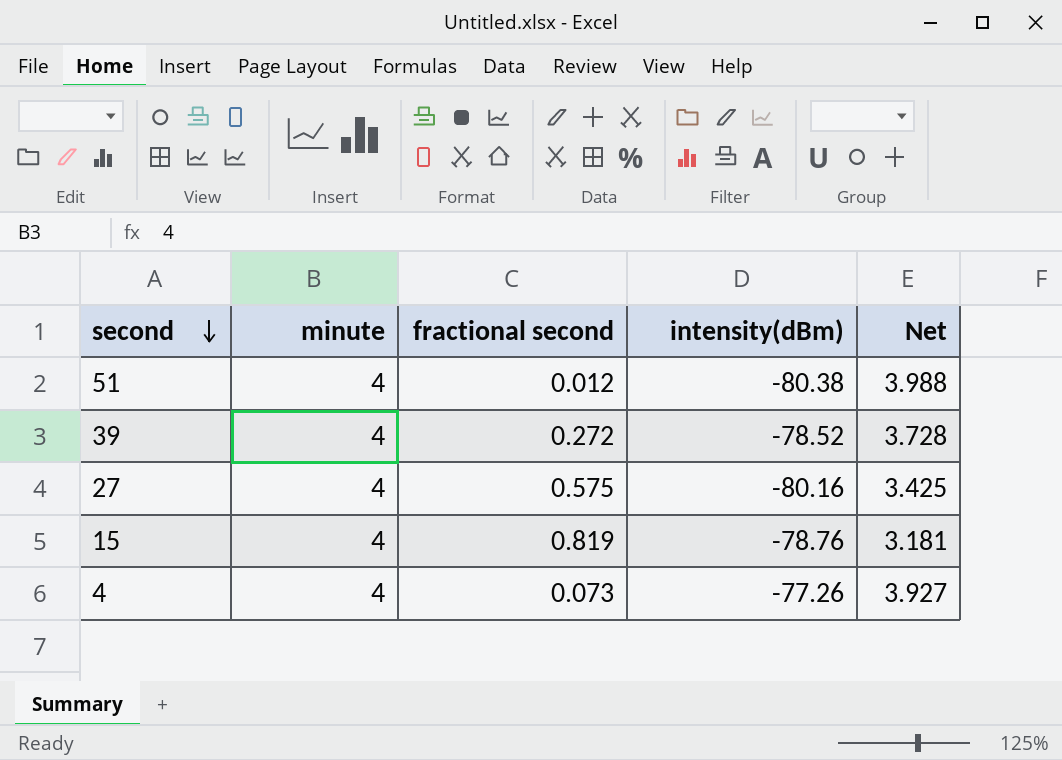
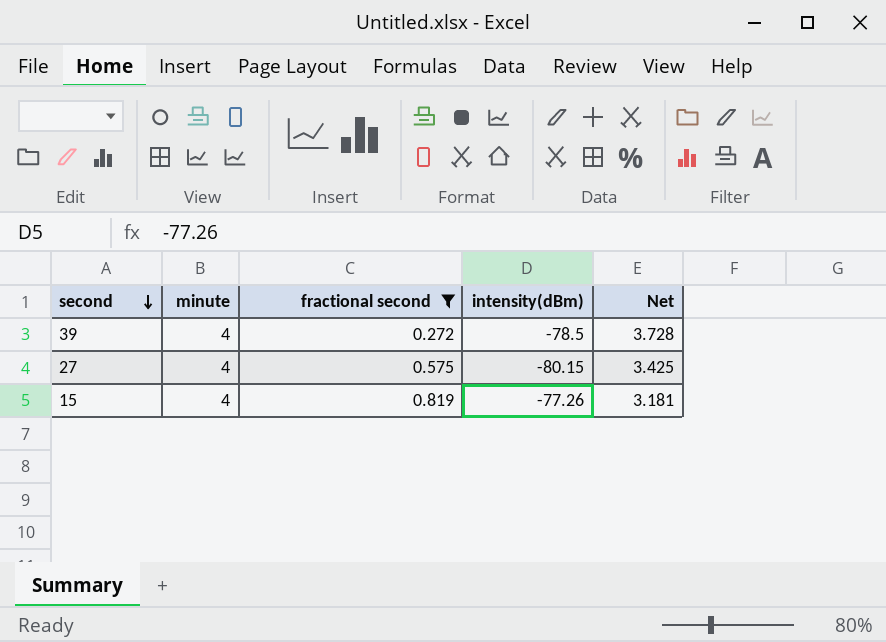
filter: none -> fractional second >= 0.272
39 | intensity(dBm): -78.52 -> -78.5
27 | intensity(dBm): -80.16 -> -80.15
15 | intensity(dBm): -78.76 -> -77.26

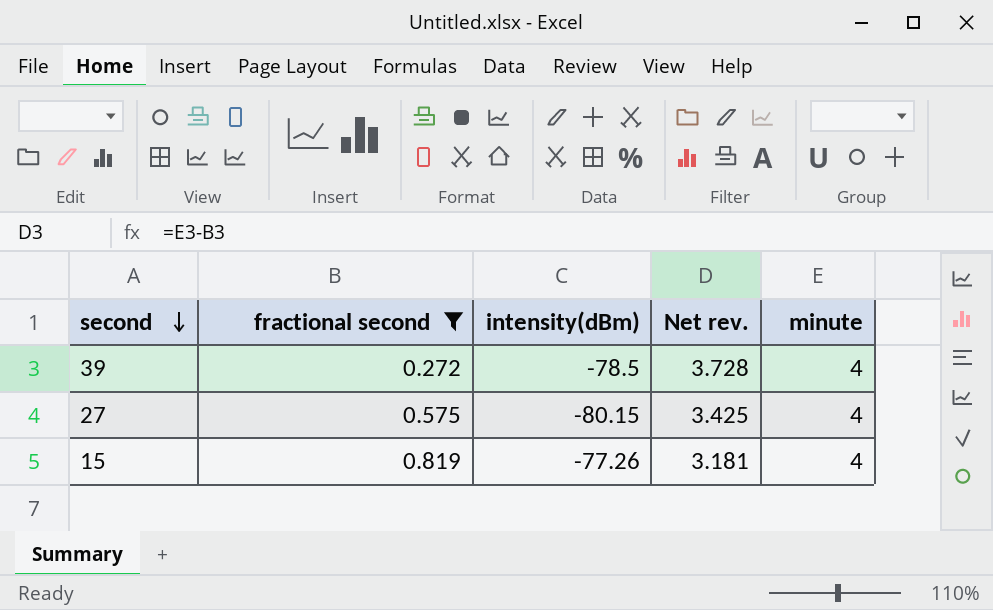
column name: Net -> Net rev.
column minute | position: 2 -> 5

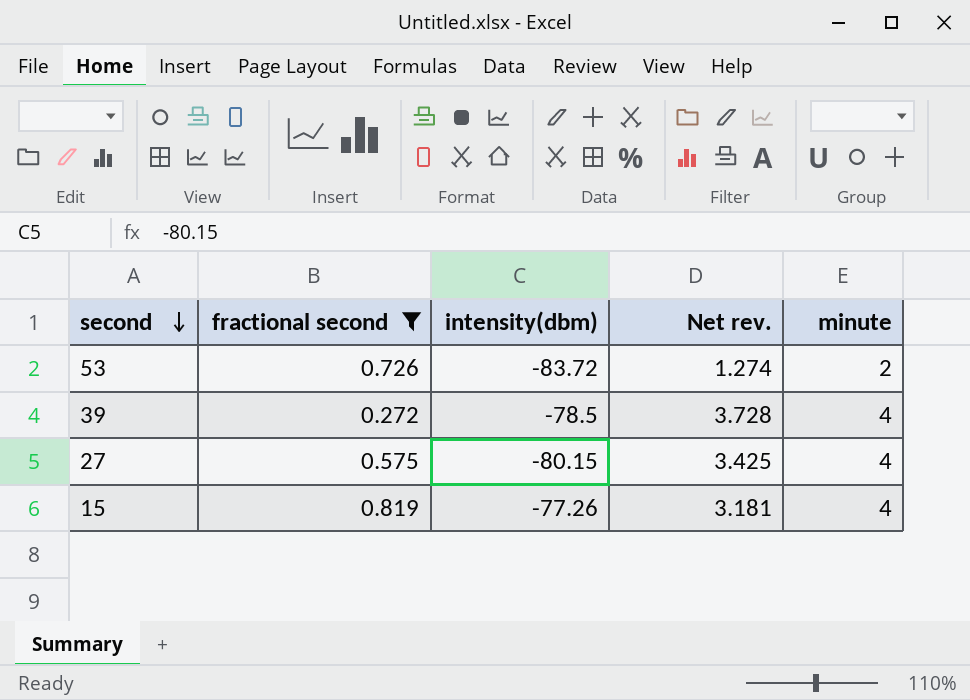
column name: intensity(dBm) -> intensity(dbm)
row 53: none -> 0.726 | -83.72 | 1.274 | 2

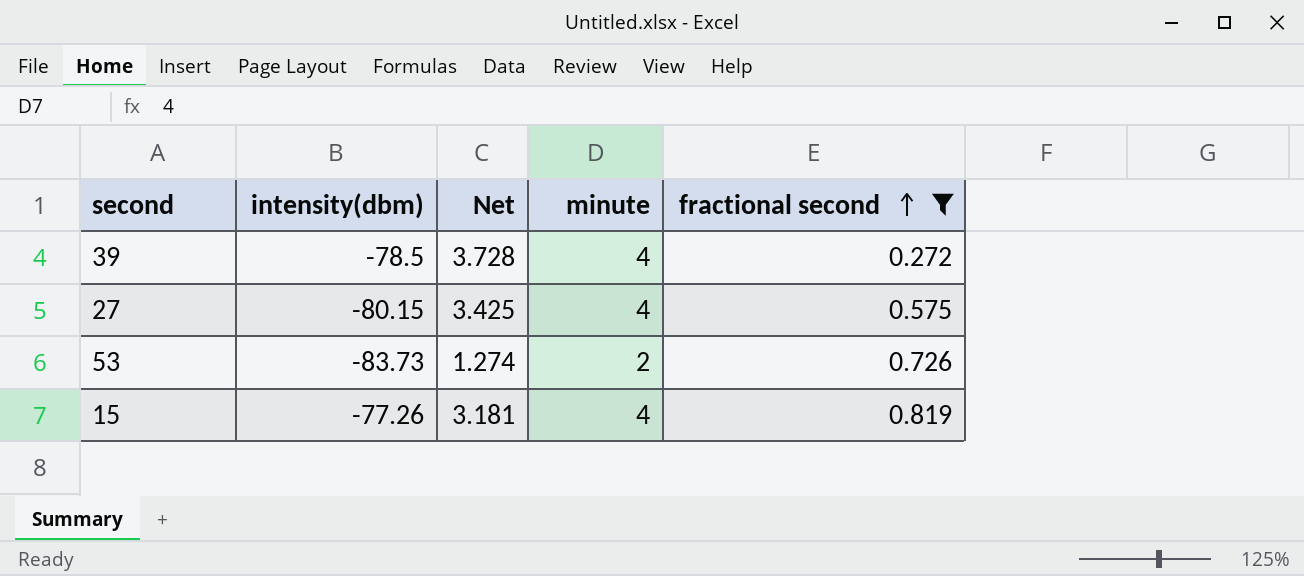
row order: second descending -> fractional second ascending
column name: Net rev. -> Net
column fractional second | position: 2 -> 5
53 | intensity(dbm): -83.72 -> -83.73

